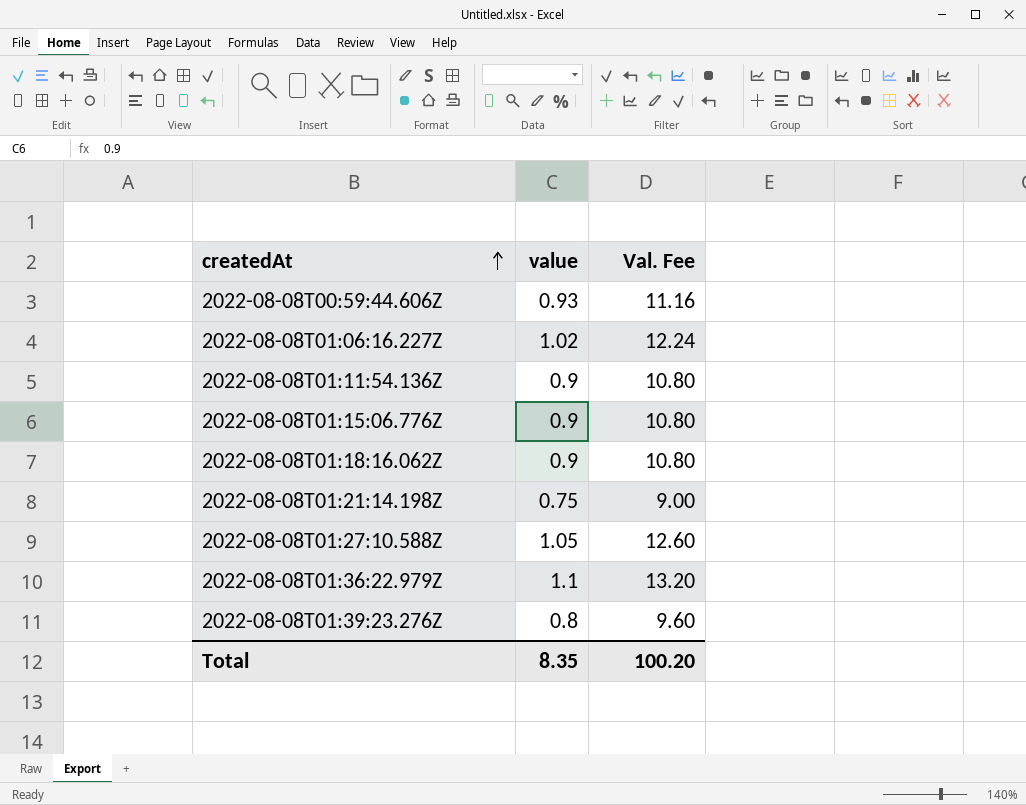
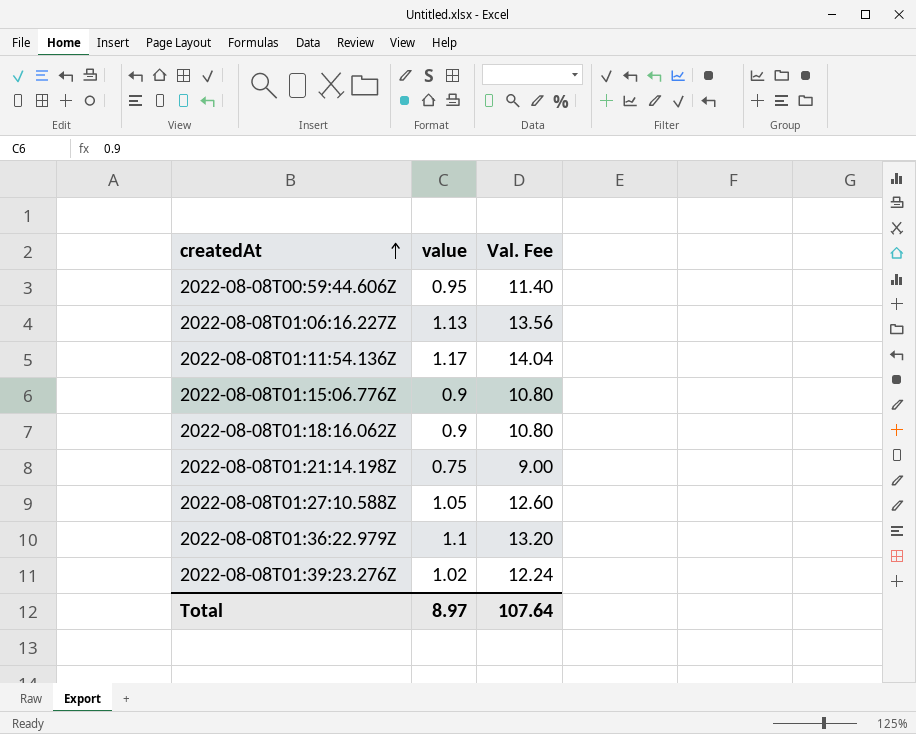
2022-08-08T00:59:44.606Z | value: 0.93 -> 0.95
2022-08-08T00:59:44.606Z | Val. Fee: 11.16 -> 11.40
2022-08-08T01:06:16.227Z | value: 1.02 -> 1.13
2022-08-08T01:06:16.227Z | Val. Fee: 12.24 -> 13.56
2022-08-08T01:11:54.136Z | value: 0.9 -> 1.17
2022-08-08T01:11:54.136Z | Val. Fee: 10.80 -> 14.04
2022-08-08T01:39:23.276Z | value: 0.8 -> 1.02
2022-08-08T01:39:23.276Z | Val. Fee: 9.60 -> 12.24
Total | value: 8.35 -> 8.97
Total | Val. Fee: 100.20 -> 107.64

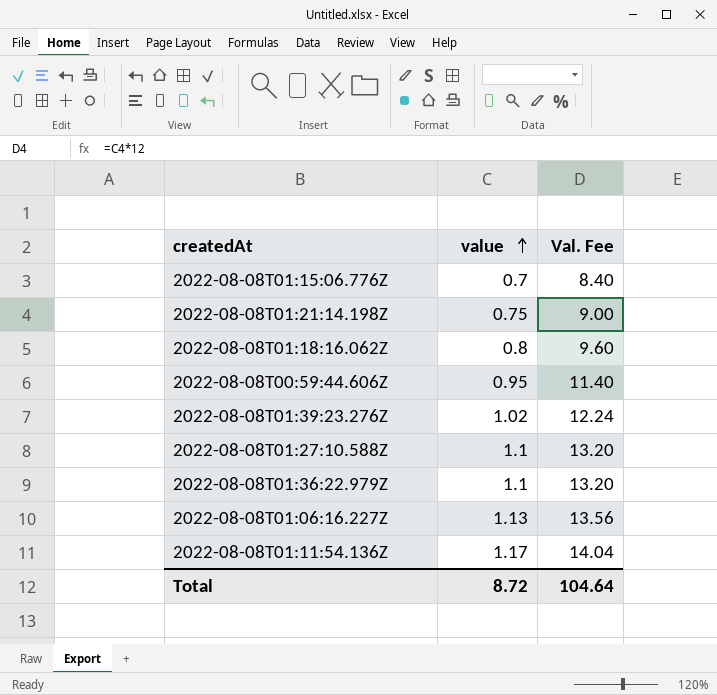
row order: createdAt ascending -> value ascending
2022-08-08T01:15:06.776Z | value: 0.9 -> 0.7
2022-08-08T01:15:06.776Z | Val. Fee: 10.80 -> 8.40
2022-08-08T01:18:16.062Z | value: 0.9 -> 0.8
2022-08-08T01:18:16.062Z | Val. Fee: 10.80 -> 9.60
2022-08-08T01:27:10.588Z | value: 1.05 -> 1.1
2022-08-08T01:27:10.588Z | Val. Fee: 12.60 -> 13.20
Total | value: 8.97 -> 8.72
Total | Val. Fee: 107.64 -> 104.64

